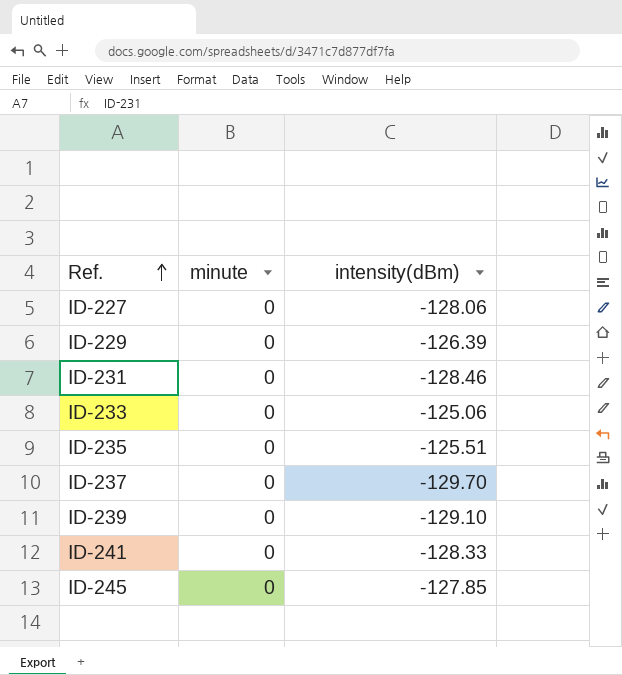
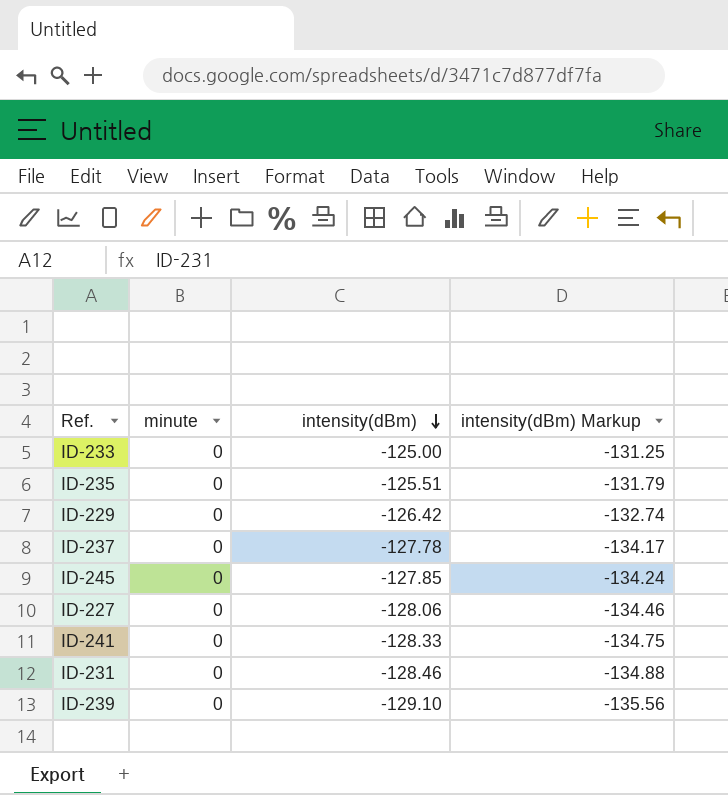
row order: Ref. ascending -> intensity(dBm) descending
column intensity(dBm) Markup | formula: none -> [intensity(dBm)] * 1.05
ID-233 | intensity(dBm): -125.06 -> -125.00
ID-229 | intensity(dBm): -126.39 -> -126.42
ID-237 | intensity(dBm): -129.70 -> -127.78

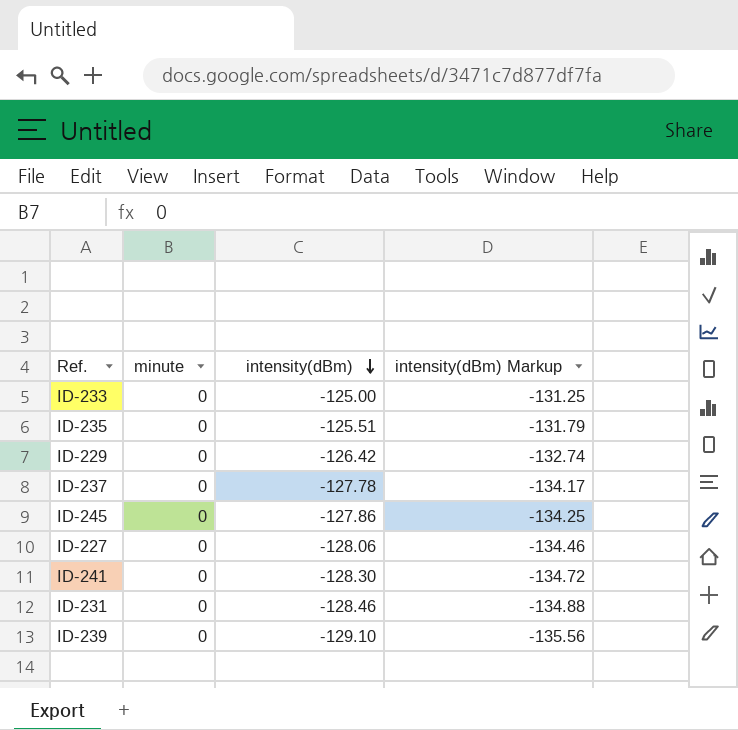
ID-245 | intensity(dBm): -127.85 -> -127.86
ID-245 | intensity(dBm) Markup: -134.24 -> -134.25
ID-241 | intensity(dBm): -128.33 -> -128.30
ID-241 | intensity(dBm) Markup: -134.75 -> -134.72

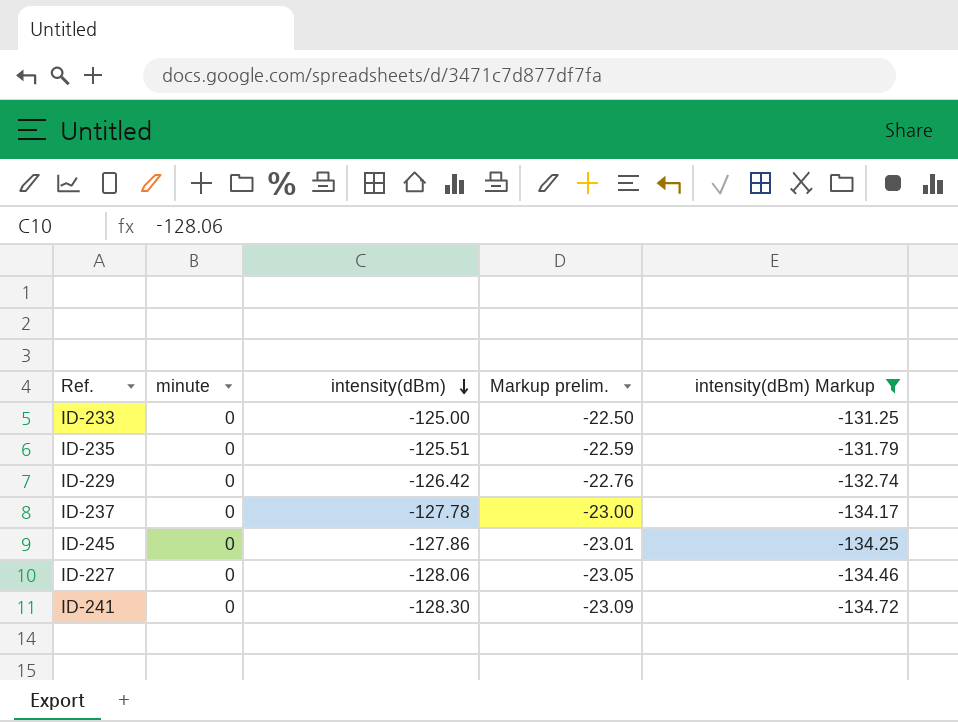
filter: none -> intensity(dBm) Markup >= -134.72
column Markup prelim. | formula: none -> [intensity(dBm)] * 0.18

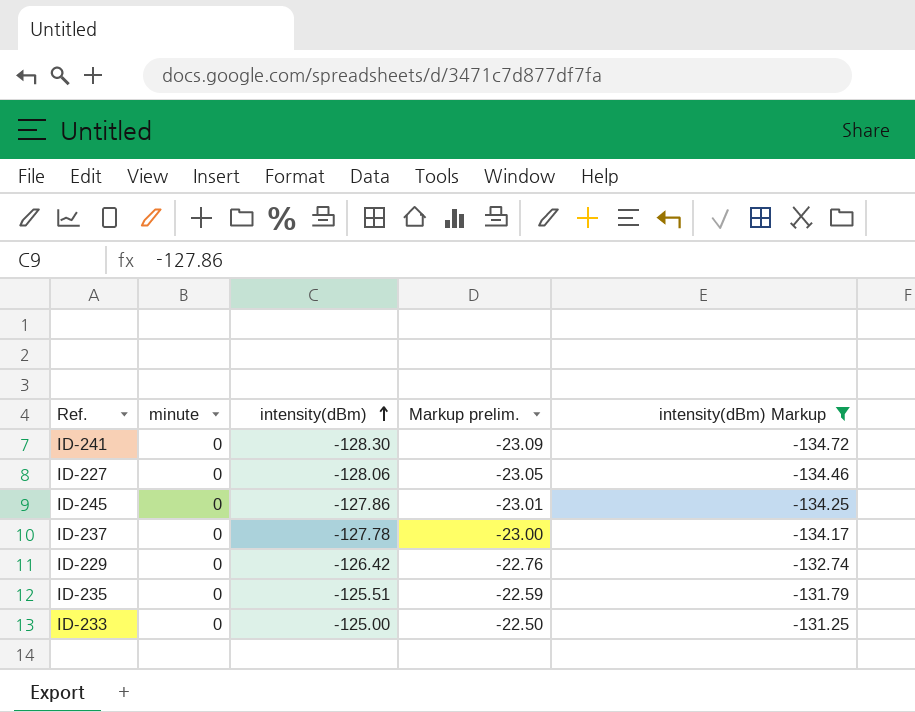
row order: intensity(dBm) descending -> intensity(dBm) ascending

